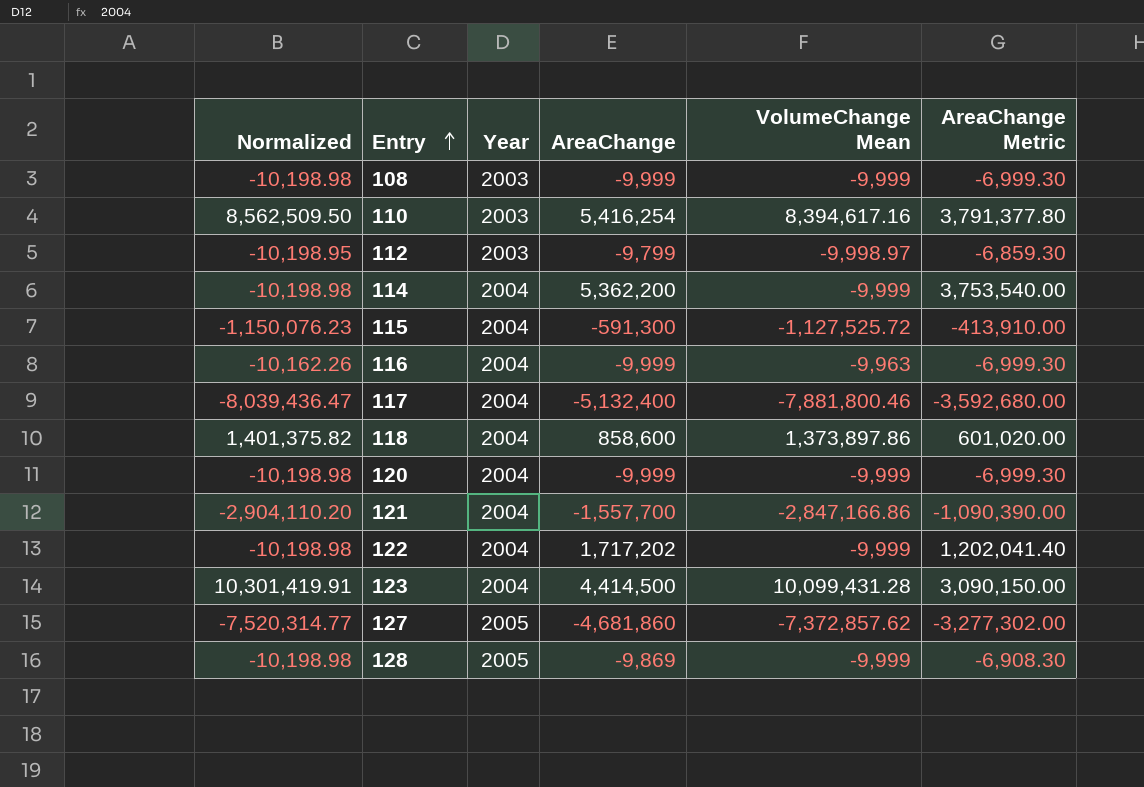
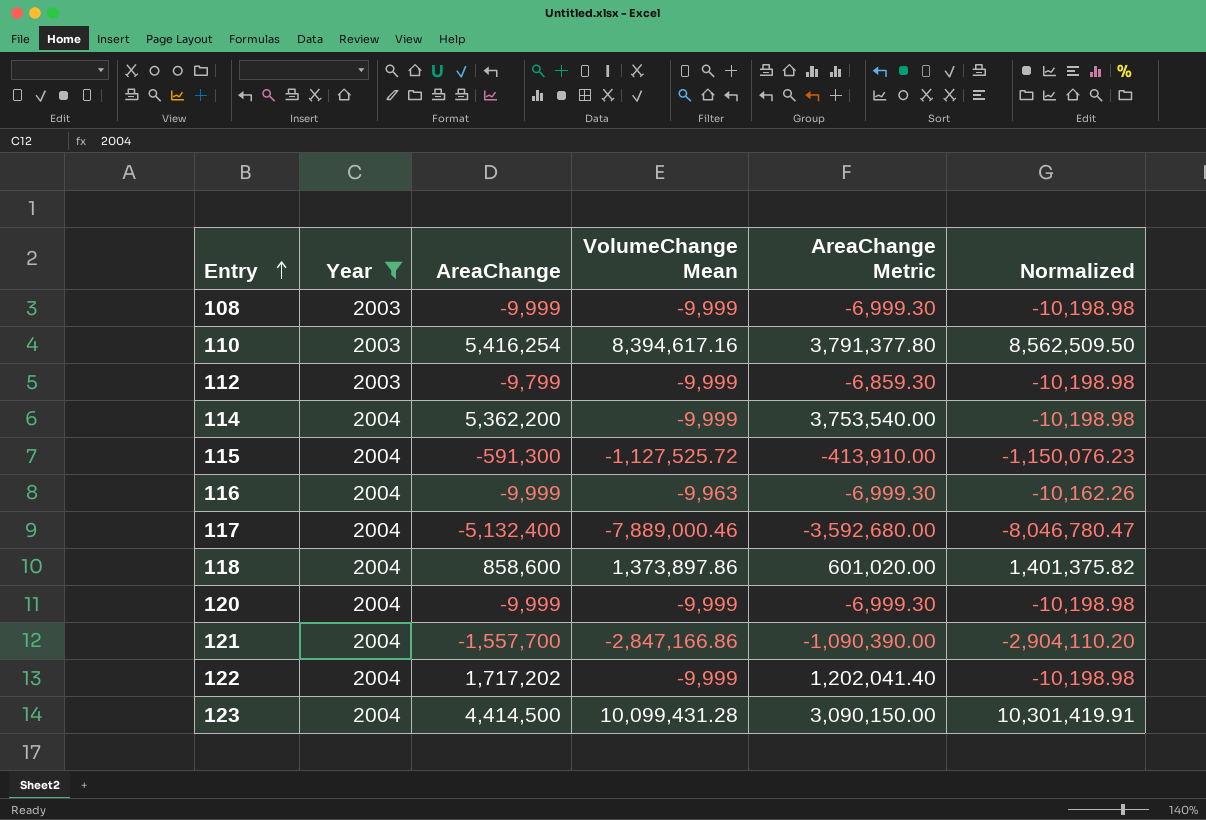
filter: none -> Year != 2005
column Normalized | position: 1 -> 6
112 | VolumeChange Mean: -9,998.97 -> -9,999
112 | Normalized: -10,198.95 -> -10,198.98
117 | VolumeChange Mean: -7,881,800.46 -> -7,889,000.46
117 | Normalized: -8,039,436.47 -> -8,046,780.47

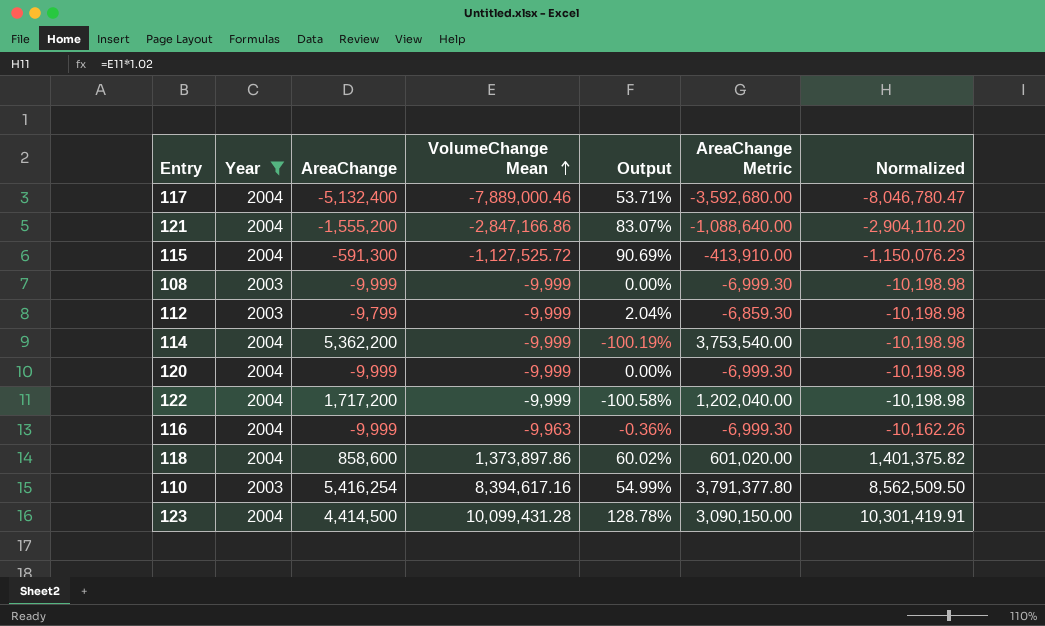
row order: Entry ascending -> VolumeChange Mean ascending
column Output | formula: none -> ([VolumeChange Mean] - [AreaChange]) / [AreaChange]
121 | AreaChange: -1,557,700 -> -1,555,200
121 | AreaChange Metric: -1,090,390.00 -> -1,088,640.00
122 | AreaChange: 1,717,202 -> 1,717,200
122 | AreaChange Metric: 1,202,041.40 -> 1,202,040.00

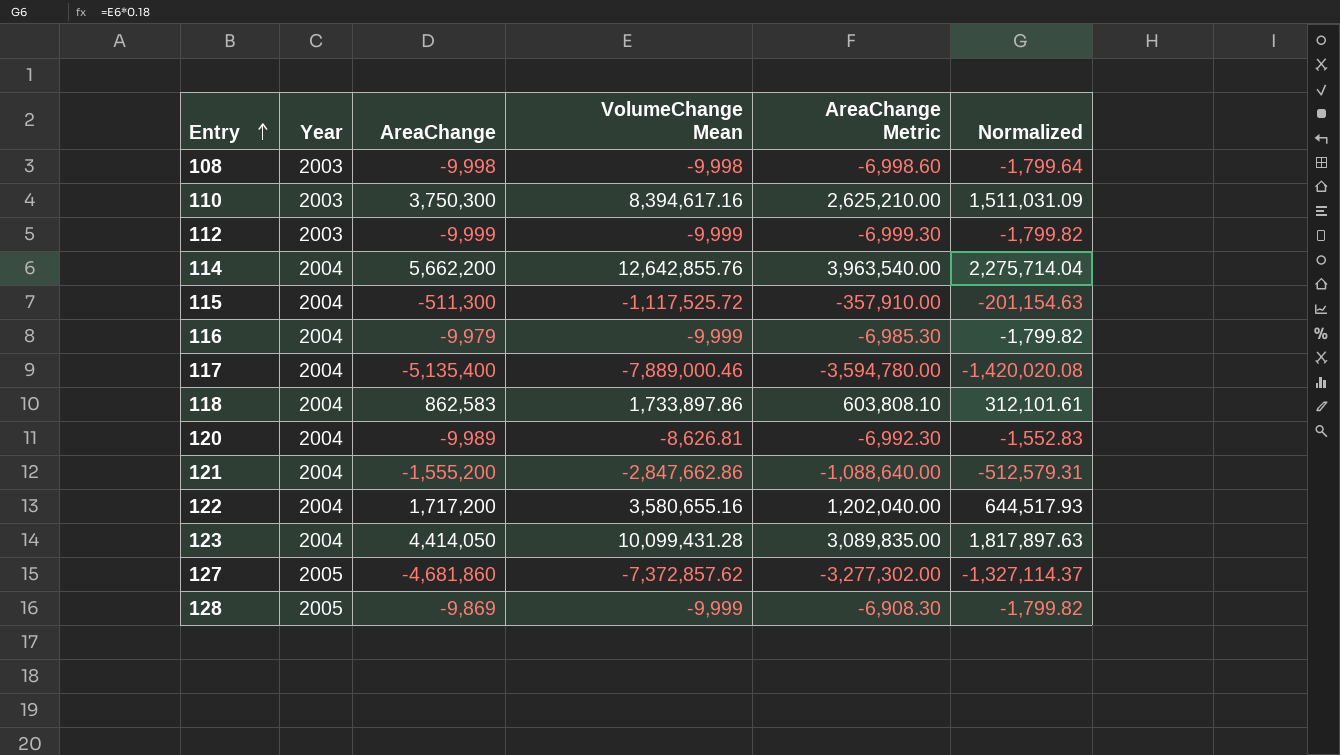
filter: Year != 2005 -> none
row order: VolumeChange Mean ascending -> Entry ascending
column Output | formula: ([VolumeChange Mean] - [AreaChange]) / [AreaChange] -> none
column Normalized | formula: [VolumeChange Mean] * 1.02 -> [VolumeChange Mean] * 0.18
108 | AreaChange: -9,999 -> -9,998
108 | VolumeChange Mean: -9,999 -> -9,998
108 | AreaChange Metric: -6,999.30 -> -6,998.60
110 | AreaChange: 5,416,254 -> 3,750,300
110 | AreaChange Metric: 3,791,377.80 -> 2,625,210.00
112 | AreaChange: -9,799 -> -9,999
112 | AreaChange Metric: -6,859.30 -> -6,999.30
114 | AreaChange: 5,362,200 -> 5,662,200
114 | VolumeChange Mean: -9,999 -> 12,642,855.76
114 | AreaChange Metric: 3,753,540.00 -> 3,963,540.00
115 | AreaChange: -591,300 -> -511,300
115 | VolumeChange Mean: -1,127,525.72 -> -1,117,525.72
115 | AreaChange Metric: -413,910.00 -> -357,910.00
116 | AreaChange: -9,999 -> -9,979
116 | VolumeChange Mean: -9,963 -> -9,999
116 | AreaChange Metric: -6,999.30 -> -6,985.30
117 | AreaChange: -5,132,400 -> -5,135,400
117 | AreaChange Metric: -3,592,680.00 -> -3,594,780.00
118 | AreaChange: 858,600 -> 862,583
118 | VolumeChange Mean: 1,373,897.86 -> 1,733,897.86
118 | AreaChange Metric: 601,020.00 -> 603,808.10
120 | AreaChange: -9,999 -> -9,989
120 | VolumeChange Mean: -9,999 -> -8,626.81
120 | AreaChange Metric: -6,999.30 -> -6,992.30
121 | VolumeChange Mean: -2,847,166.86 -> -2,847,662.86
122 | VolumeChange Mean: -9,999 -> 3,580,655.16
123 | AreaChange: 4,414,500 -> 4,414,050
123 | AreaChange Metric: 3,090,150.00 -> 3,089,835.00

